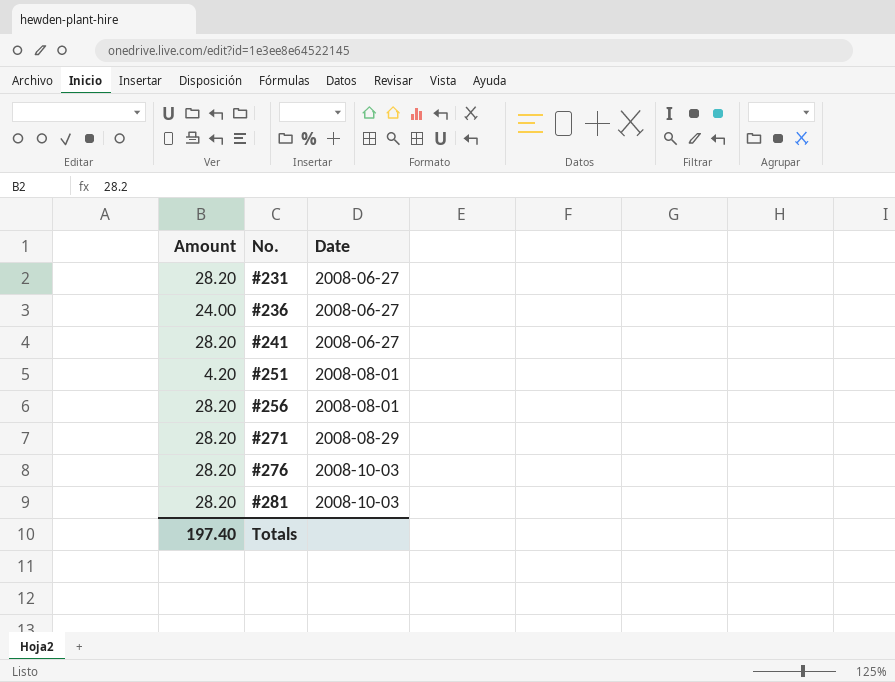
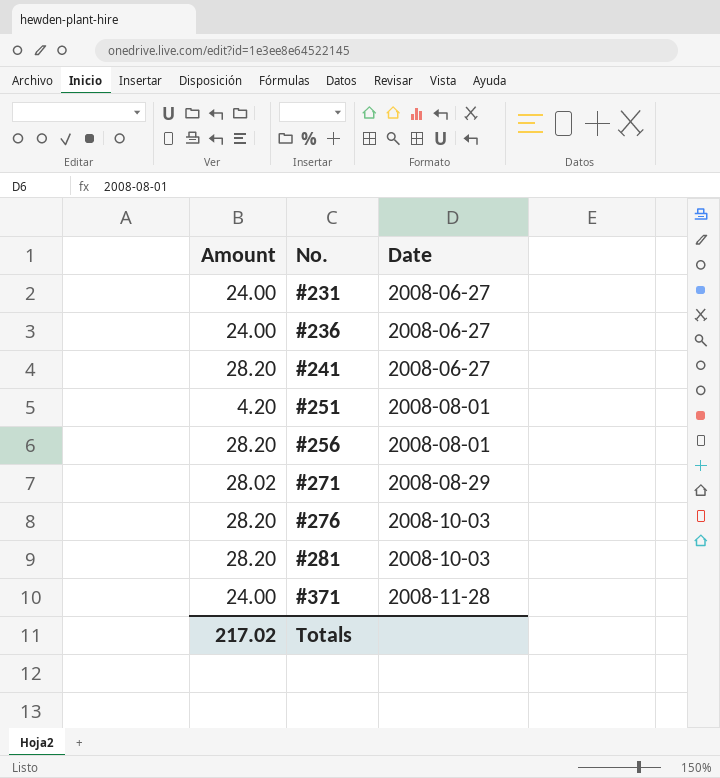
#231 | Amount: 28.20 -> 24.00
#271 | Amount: 28.20 -> 28.02
row #371: none -> 24.00 | 2008-11-28
Totals | Amount: 197.40 -> 217.02

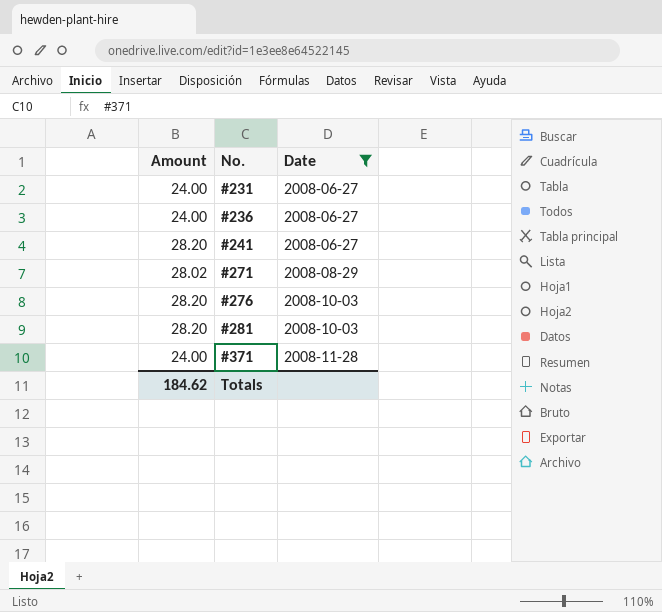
filter: none -> Date != 2008-08-01
Totals | Amount: 217.02 -> 184.62

